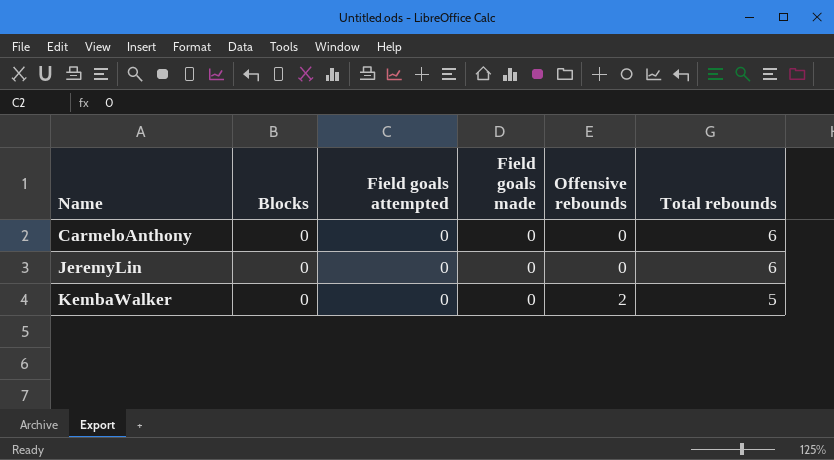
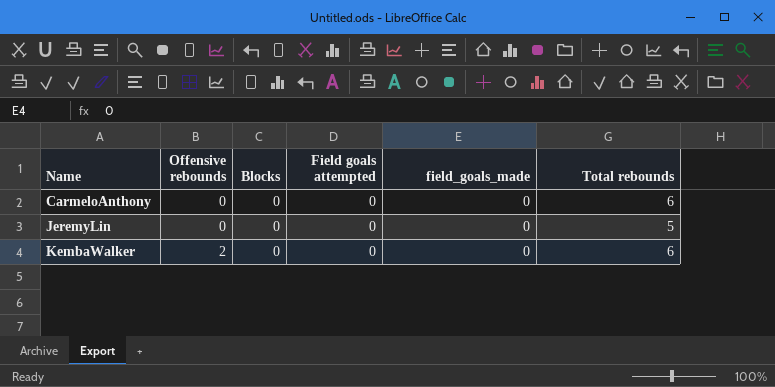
column Offensive rebounds | position: 5 -> 2
column name: Field goals made -> field_goals_made
JeremyLin | Total rebounds: 6 -> 5
KembaWalker | Total rebounds: 5 -> 6

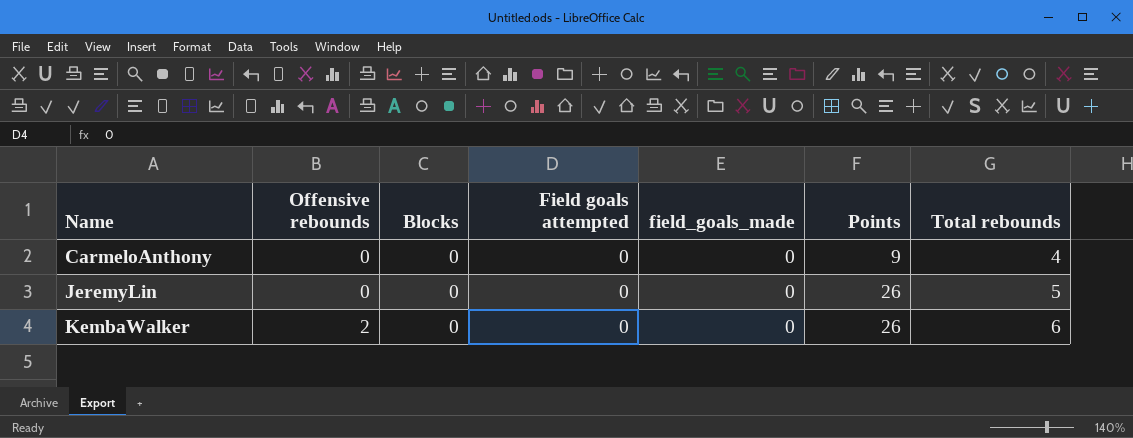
column Points | position: none -> 6
CarmeloAnthony | Total rebounds: 6 -> 4

